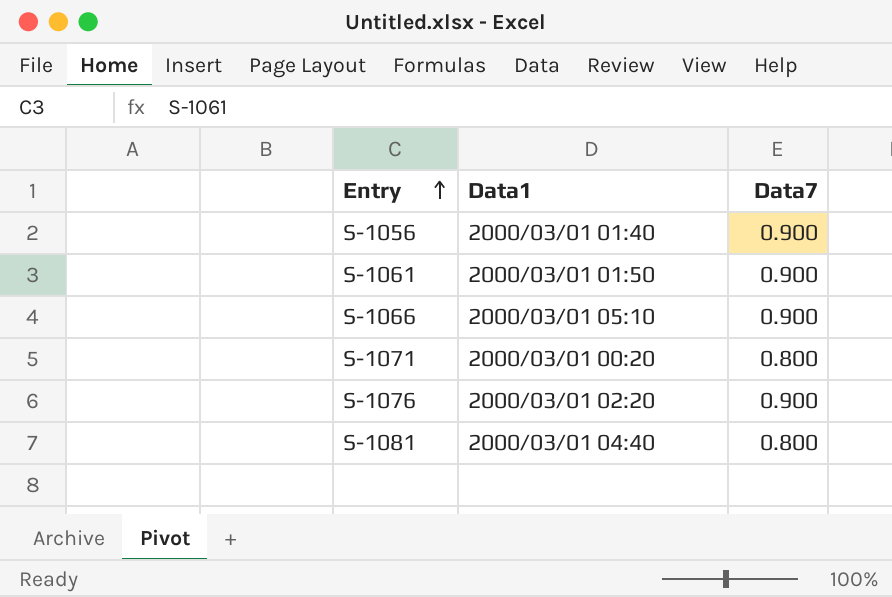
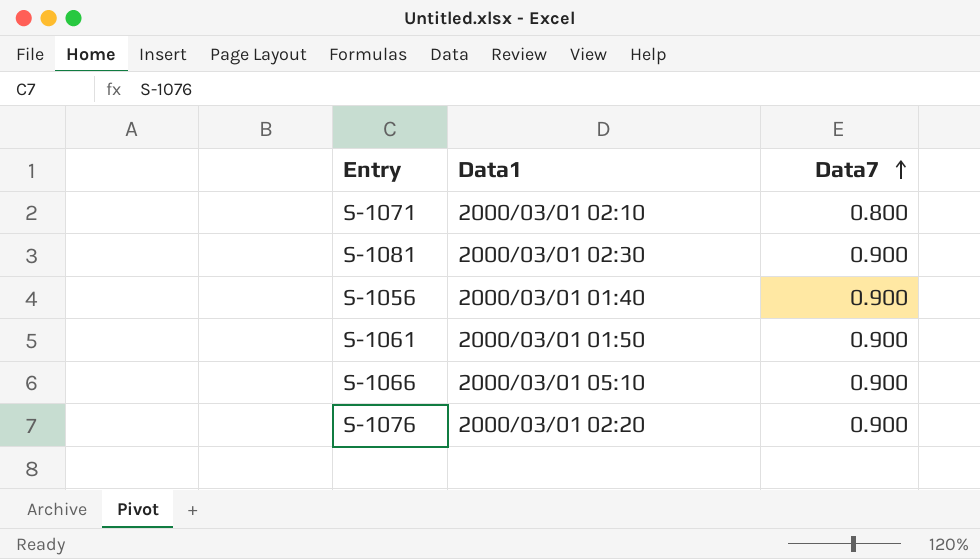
row order: Entry ascending -> Data7 ascending
S-1071 | Data1: 2000/03/01 00:20 -> 2000/03/01 02:10
S-1081 | Data1: 2000/03/01 04:40 -> 2000/03/01 02:30
S-1081 | Data7: 0.800 -> 0.900

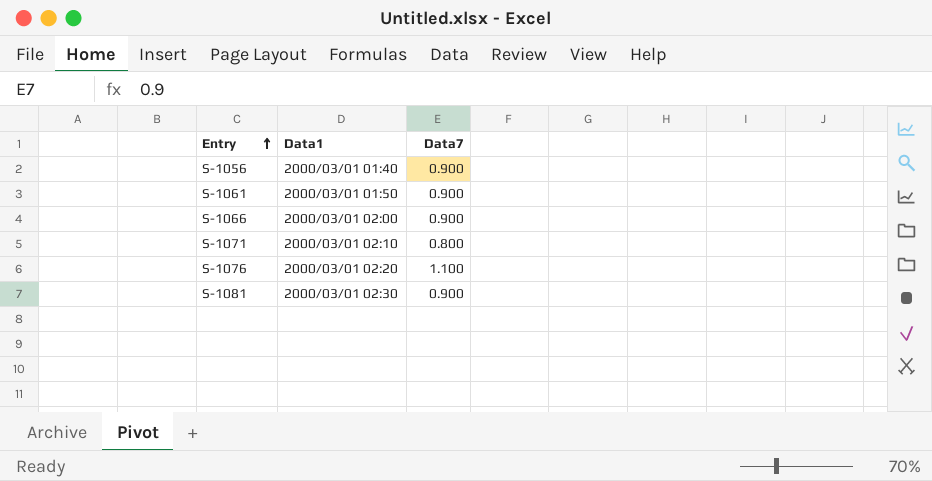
row order: Data7 ascending -> Entry ascending
S-1066 | Data1: 2000/03/01 05:10 -> 2000/03/01 02:00
S-1076 | Data7: 0.900 -> 1.100

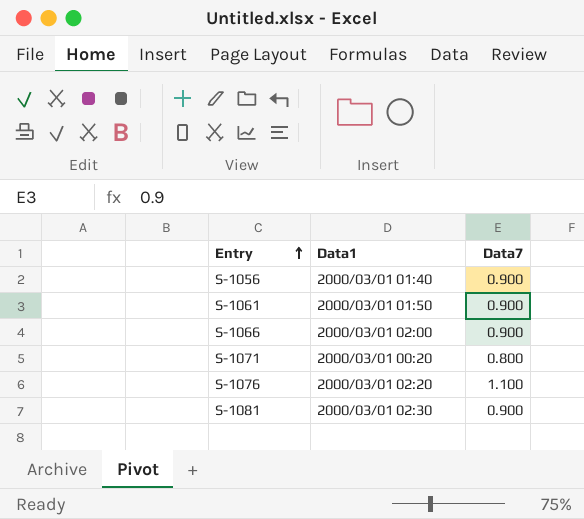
S-1071 | Data1: 2000/03/01 02:10 -> 2000/03/01 00:20

